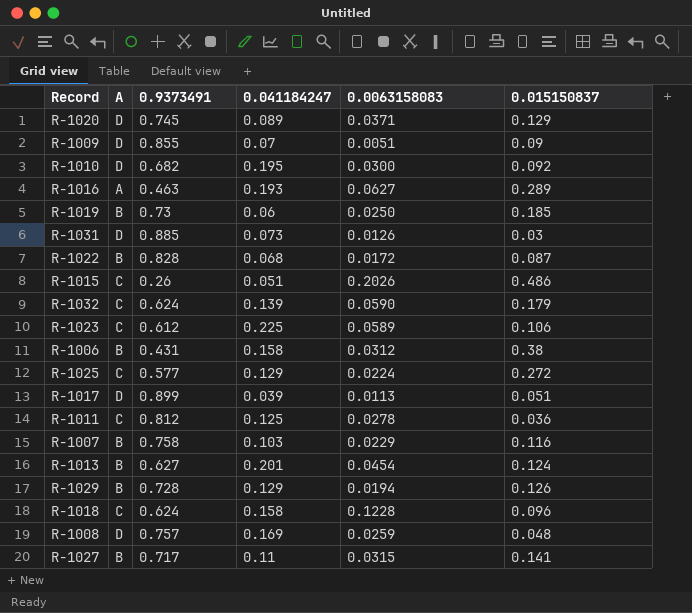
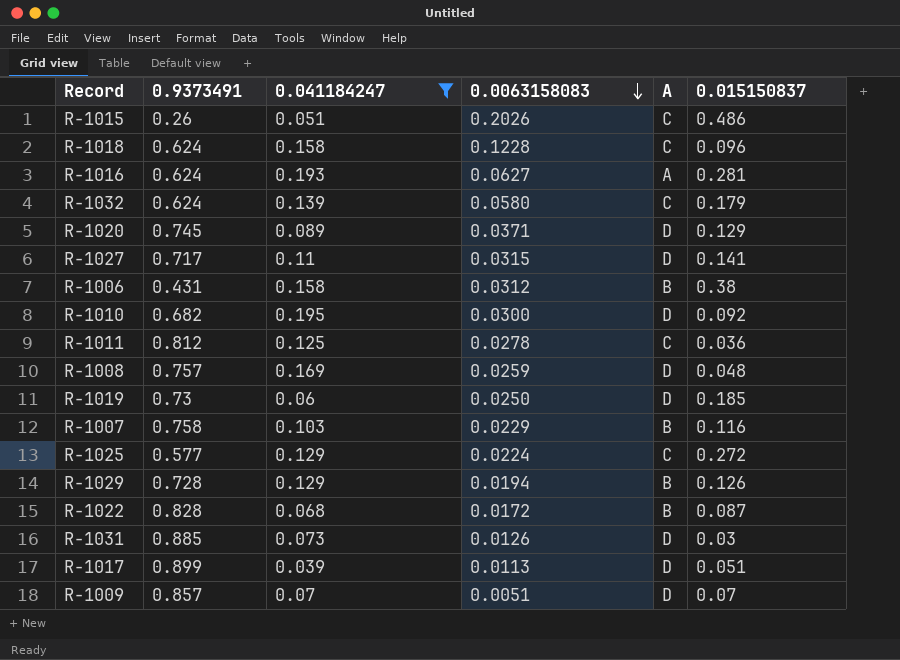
filter: none -> 0.041184247 <= 0.195
row order: none -> 0.0063158083 descending
column A | position: 2 -> 5
R-1016 | 0.9373491: 0.463 -> 0.624
R-1016 | 0.015150837: 0.289 -> 0.281
R-1032 | 0.0063158083: 0.0590 -> 0.0580
R-1027 | A: B -> D
R-1019 | A: B -> D
R-1009 | 0.9373491: 0.855 -> 0.857
R-1009 | 0.015150837: 0.09 -> 0.07

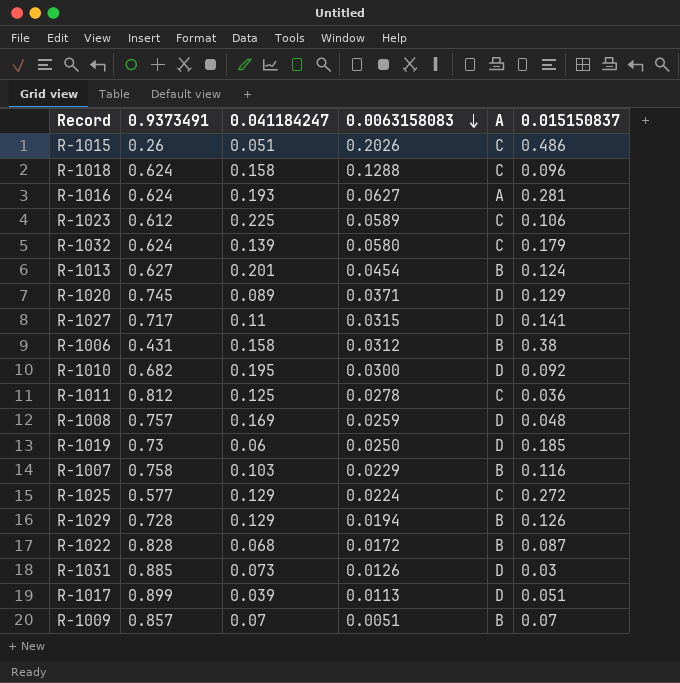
filter: 0.041184247 <= 0.195 -> none
R-1018 | 0.0063158083: 0.1228 -> 0.1288
R-1009 | A: D -> B

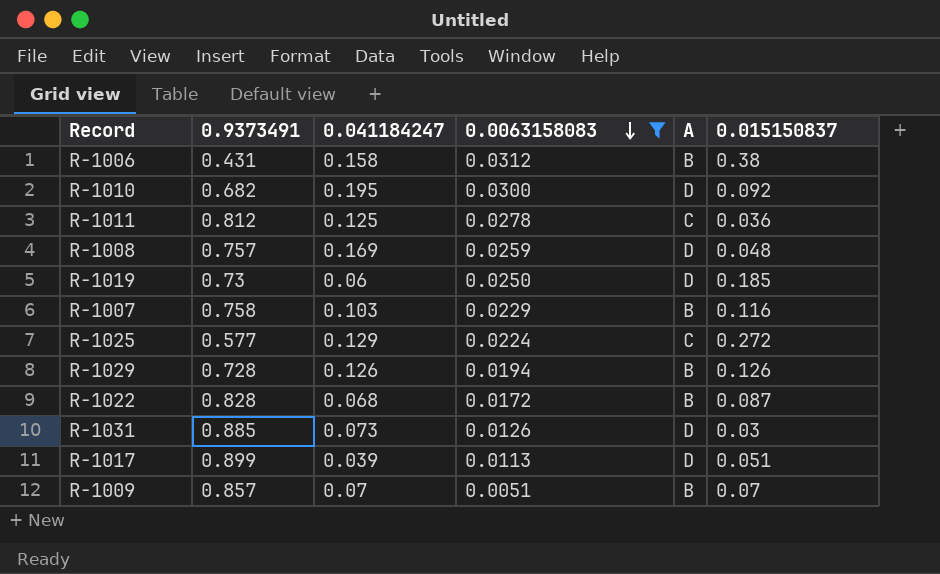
filter: none -> 0.0063158083 <= 0.0312
R-1029 | 0.041184247: 0.129 -> 0.126

